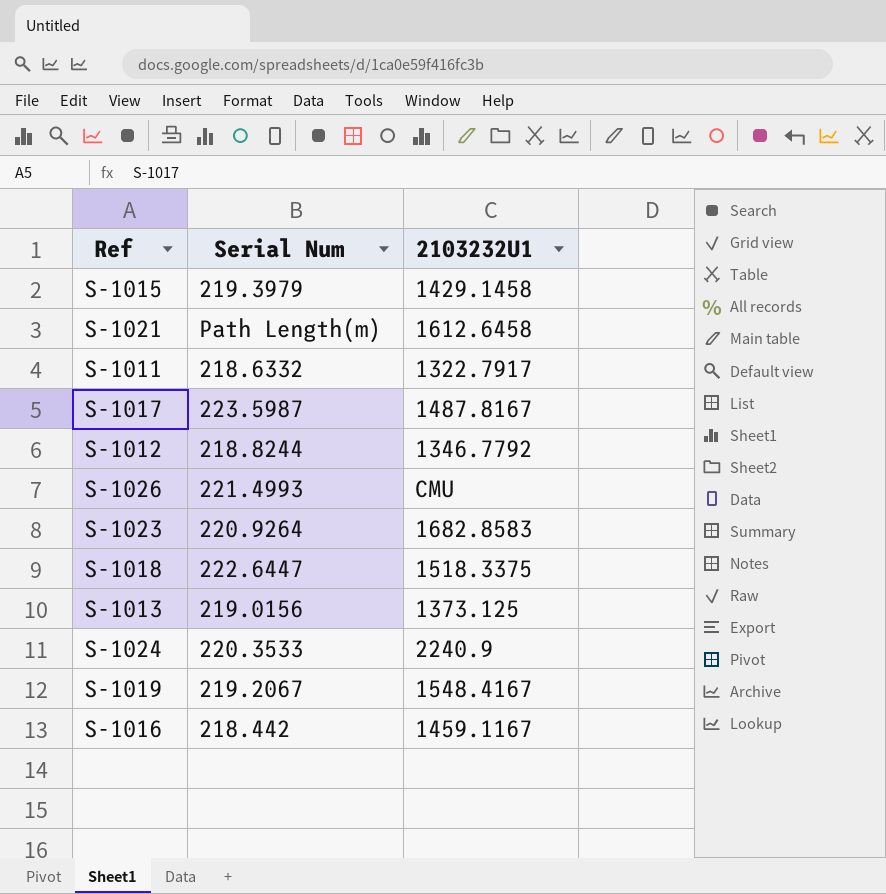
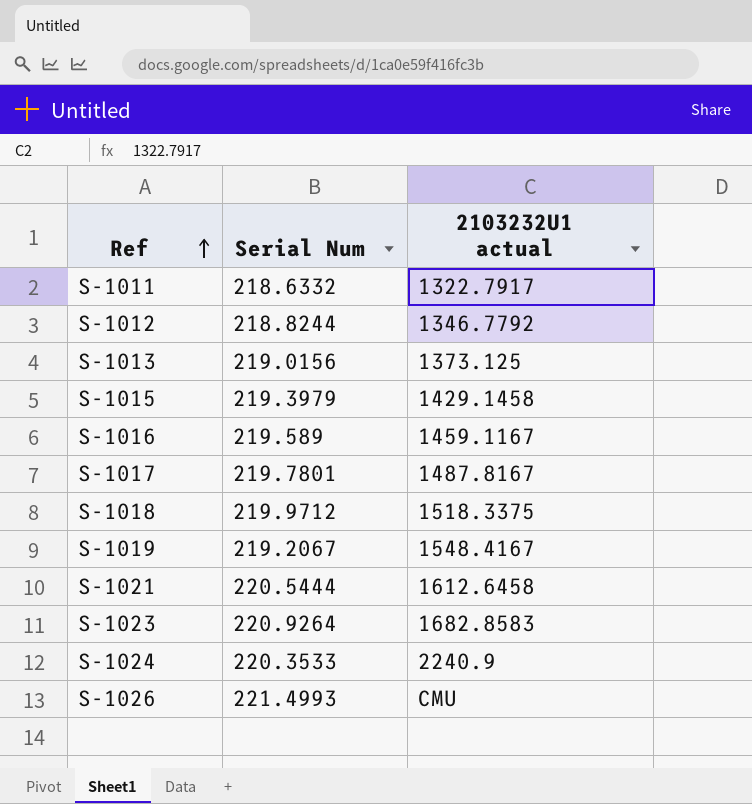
row order: none -> Ref ascending
column name: 2103232U1 -> 2103232U1 actual
S-1016 | Serial Num: 218.442 -> 219.589
S-1017 | Serial Num: 223.5987 -> 219.7801
S-1018 | Serial Num: 222.6447 -> 219.9712
S-1021 | Serial Num: Path Length(m) -> 220.5444

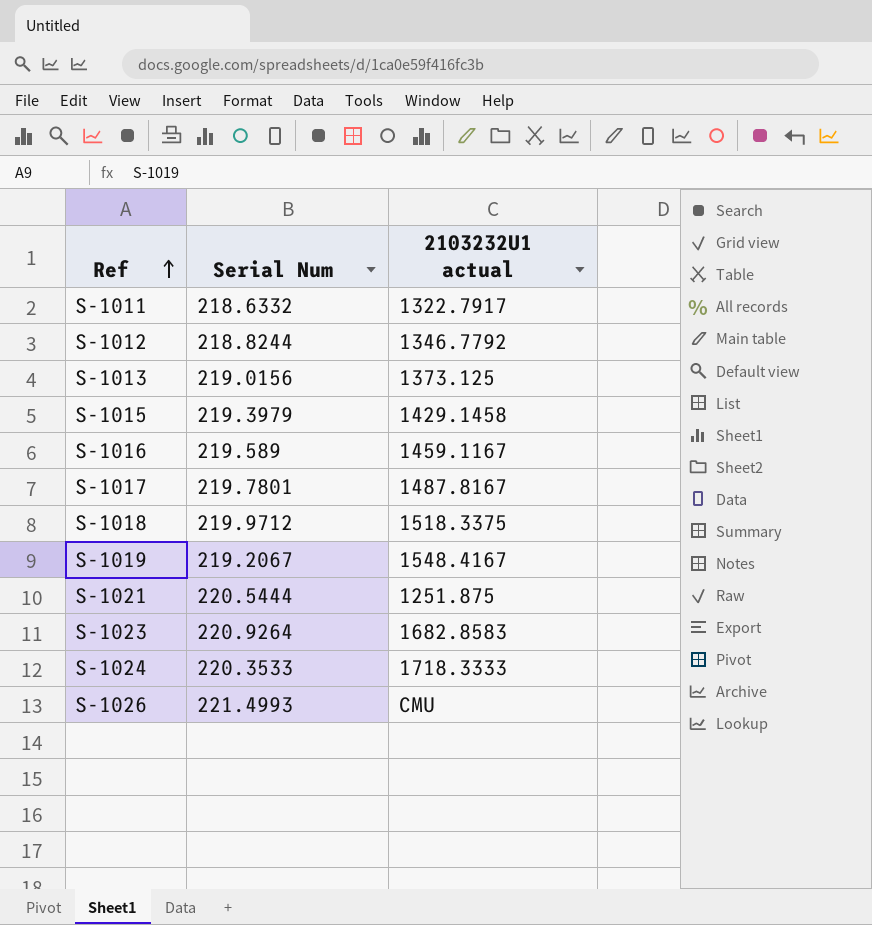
S-1021 | 2103232U1 actual: 1612.6458 -> 1251.875
S-1024 | 2103232U1 actual: 2240.9 -> 1718.3333

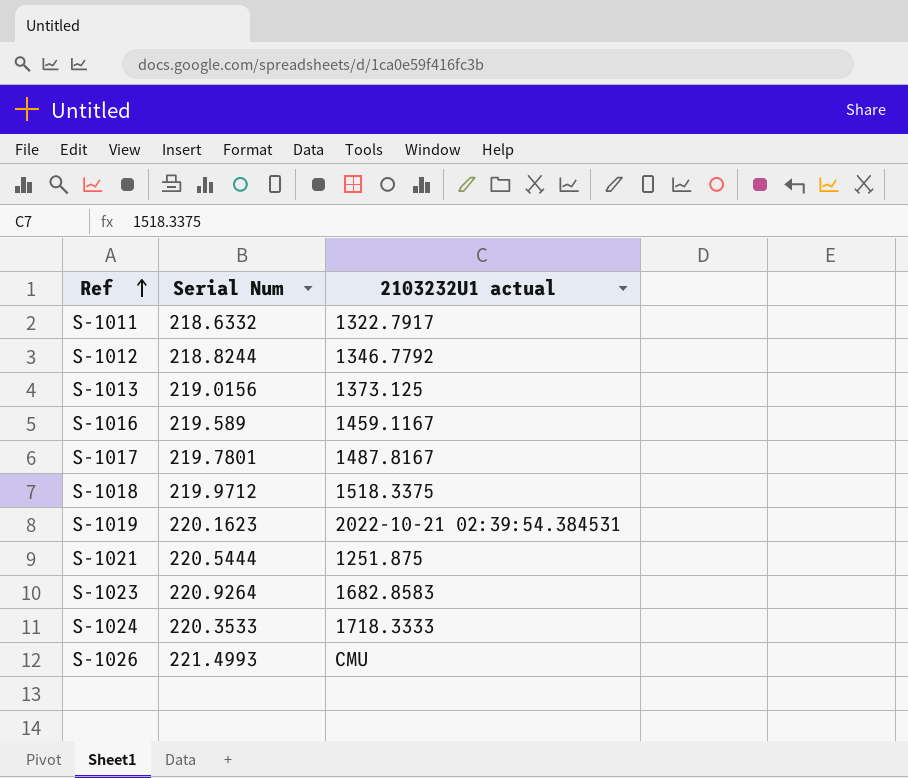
row S-1015: 219.3979 | 1429.1458 -> none
S-1019 | Serial Num: 219.2067 -> 220.1623
S-1019 | 2103232U1 actual: 1548.4167 -> 2022-10-21 02:39:54.384531

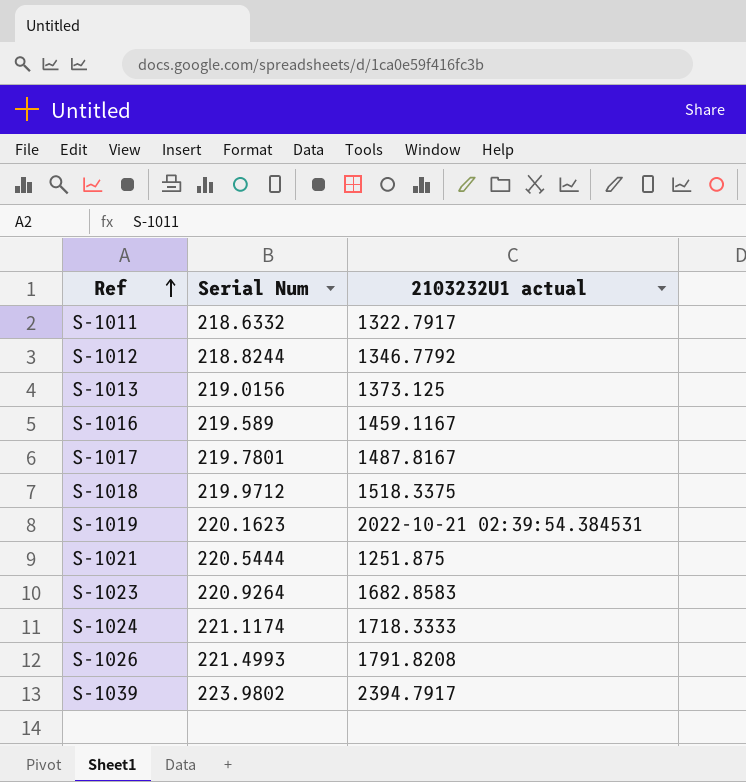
S-1024 | Serial Num: 220.3533 -> 221.1174
S-1026 | 2103232U1 actual: CMU -> 1791.8208
row S-1039: none -> 223.9802 | 2394.7917

